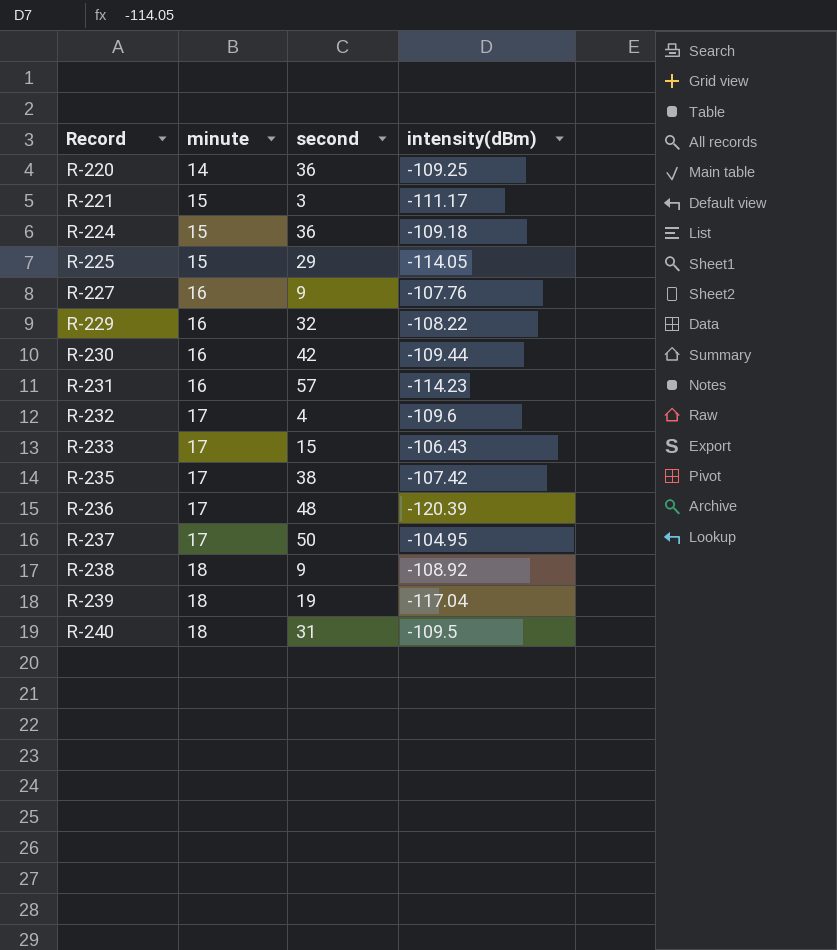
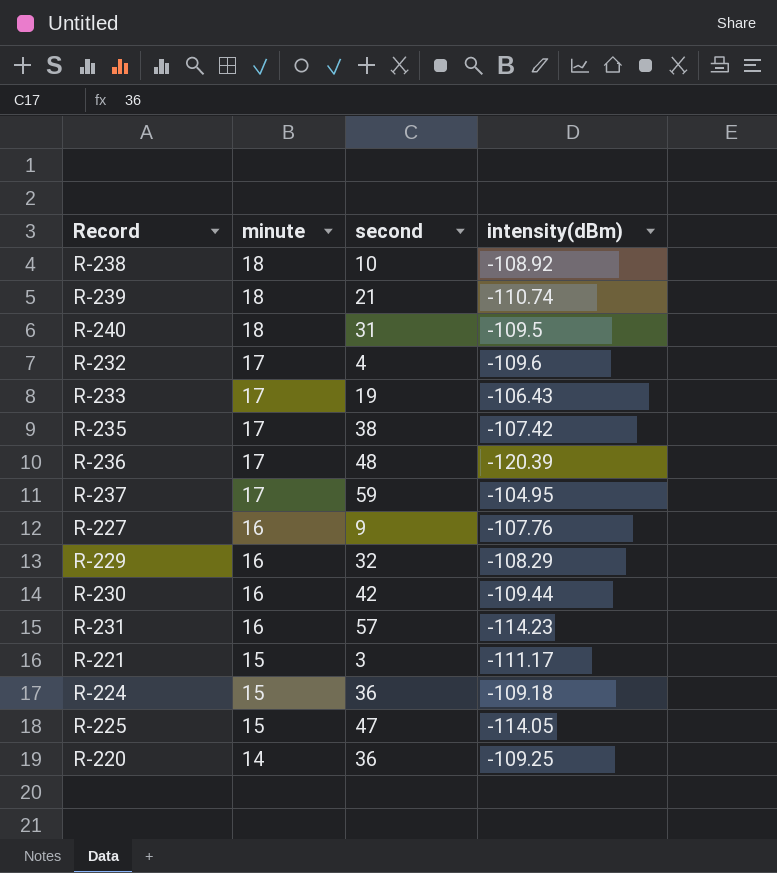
row order: Record ascending -> minute descending
R-238 | second: 9 -> 10
R-239 | second: 19 -> 21
R-239 | intensity(dBm): -117.04 -> -110.74
R-233 | second: 15 -> 19
R-237 | second: 50 -> 59
R-229 | intensity(dBm): -108.22 -> -108.29
R-225 | second: 29 -> 47

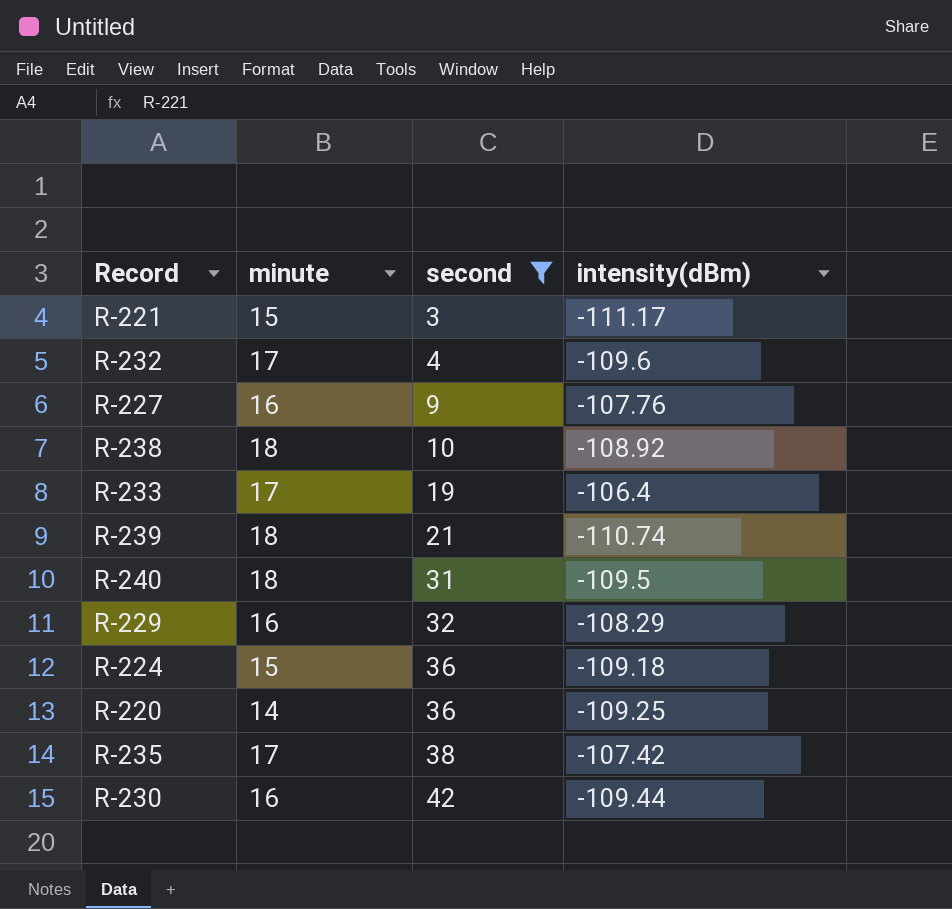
filter: none -> second <= 42
row order: minute descending -> second ascending
R-233 | intensity(dBm): -106.43 -> -106.4

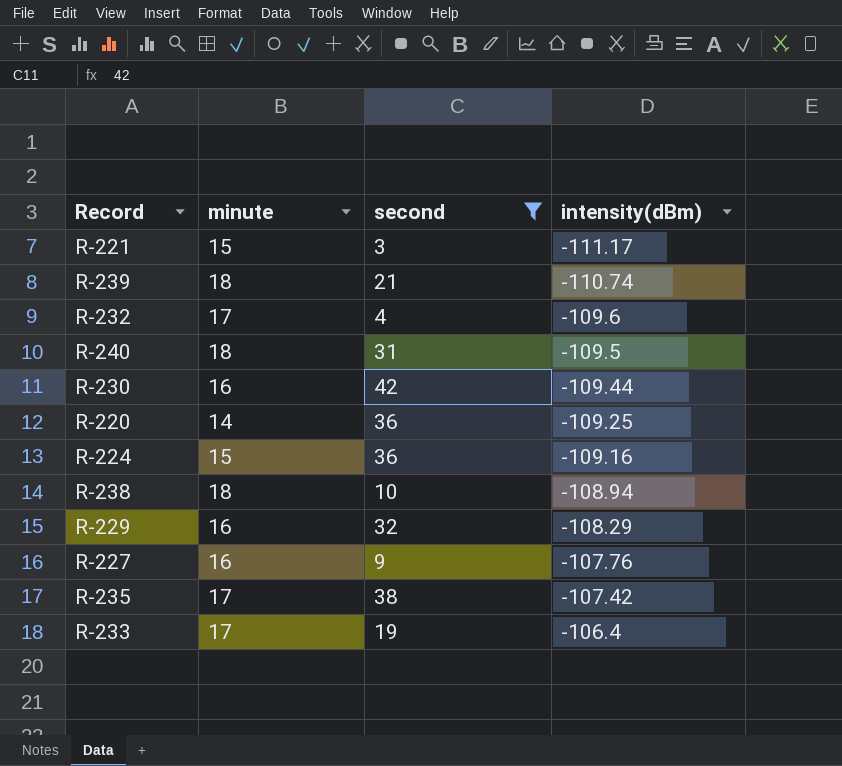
row order: second ascending -> intensity(dBm) ascending
R-224 | intensity(dBm): -109.18 -> -109.16
R-238 | intensity(dBm): -108.92 -> -108.94

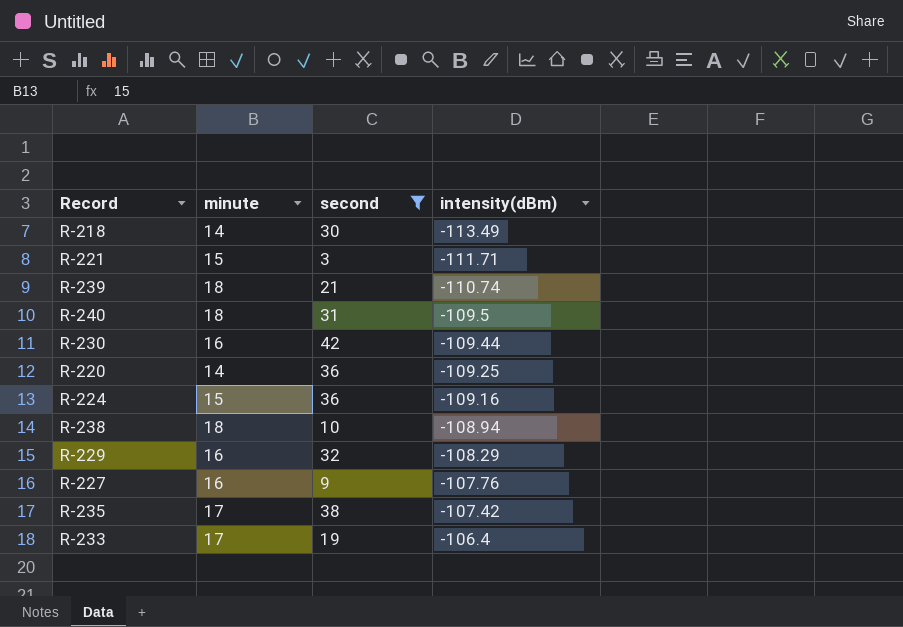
row R-232: 17 | 4 | -109.6 -> none
row R-218: none -> 14 | 30 | -113.49
R-221 | intensity(dBm): -111.17 -> -111.71

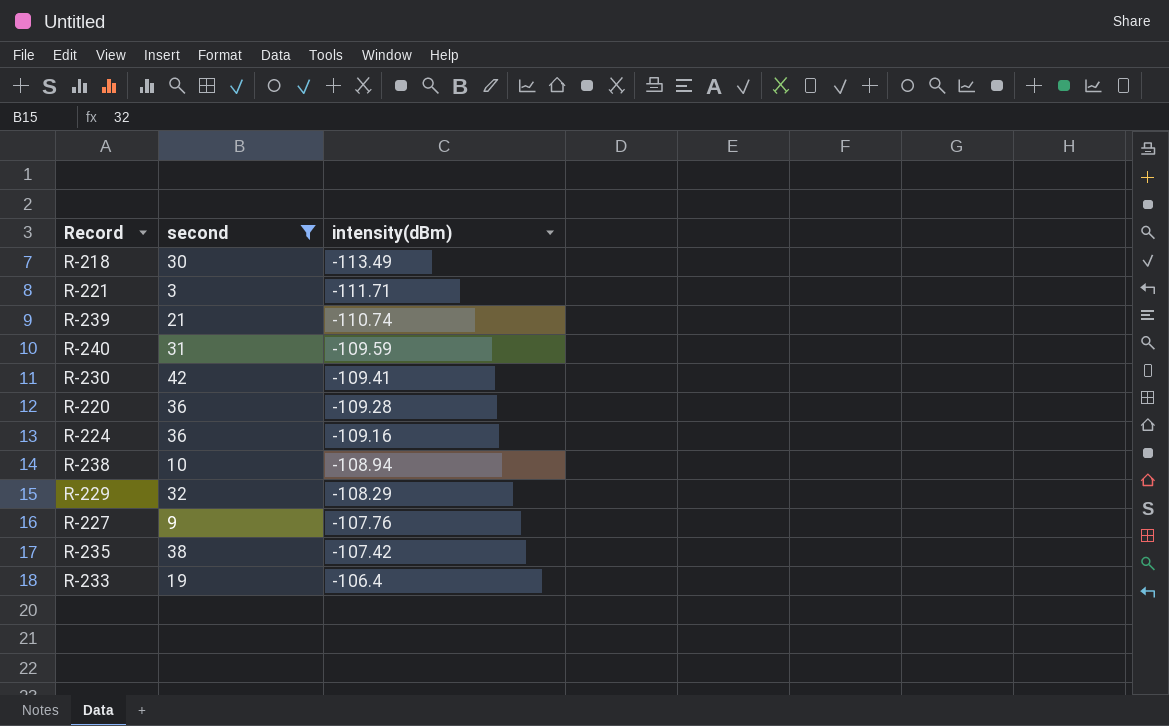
column minute | position: 2 -> none
R-240 | intensity(dBm): -109.5 -> -109.59
R-230 | intensity(dBm): -109.44 -> -109.41
R-220 | intensity(dBm): -109.25 -> -109.28

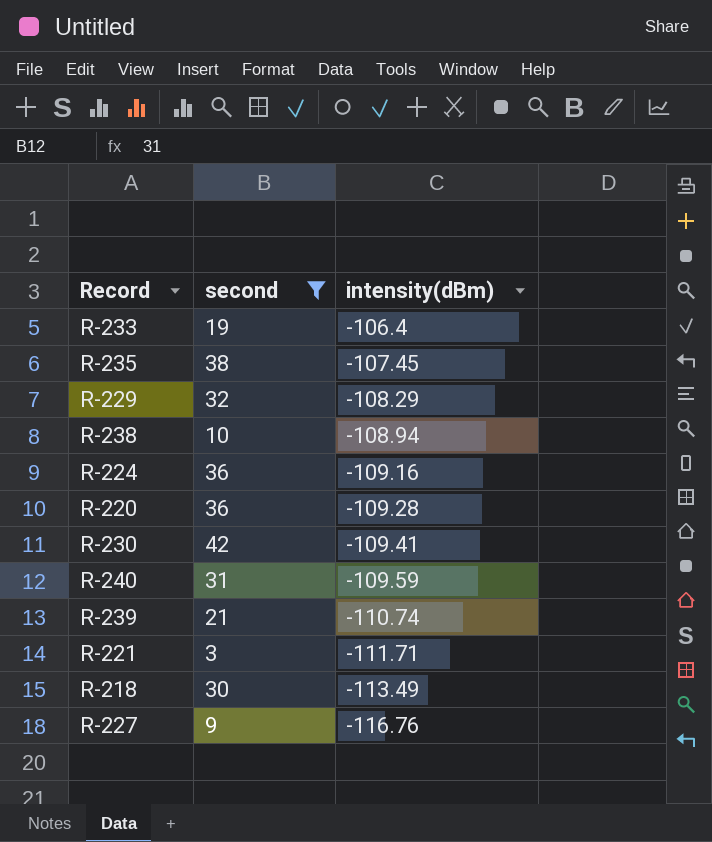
row order: intensity(dBm) ascending -> intensity(dBm) descending
R-235 | intensity(dBm): -107.42 -> -107.45
R-227 | intensity(dBm): -107.76 -> -116.76

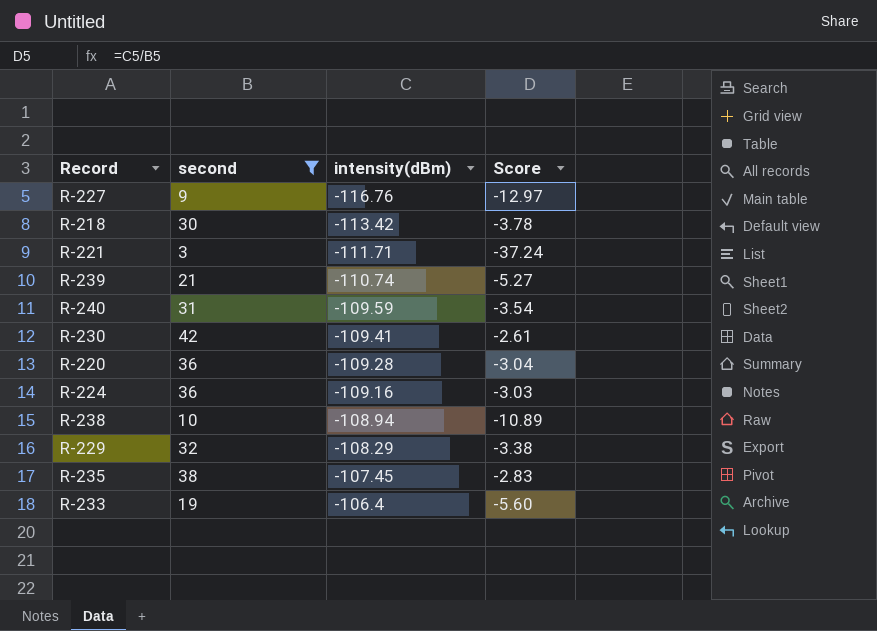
row order: intensity(dBm) descending -> intensity(dBm) ascending
column Score | formula: none -> [intensity(dBm)] / [second]
R-218 | intensity(dBm): -113.49 -> -113.42

